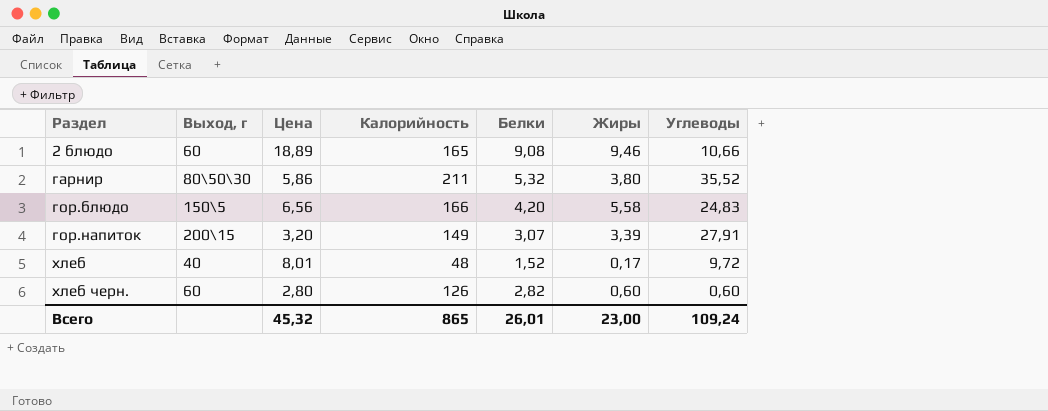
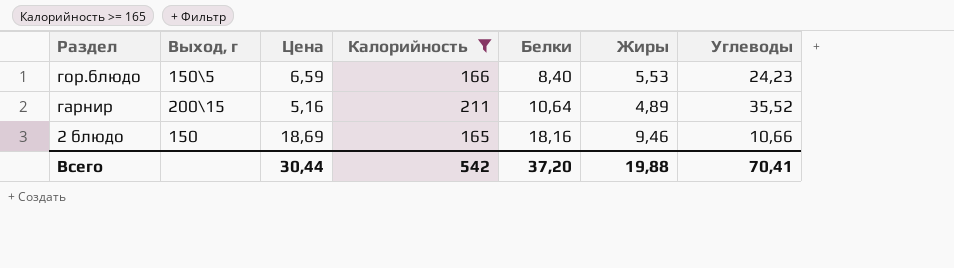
filter: none -> Калорийность >= 165
row order: Раздел ascending -> Раздел descending
гор.блюдо | Цена: 6,56 -> 6,59
гор.блюдо | Белки: 4,20 -> 8,40
гор.блюдо | Жиры: 5,58 -> 5,53
гор.блюдо | Углеводы: 24,83 -> 24,23
гарнир | Выход, г: 80\50\30 -> 200\15
гарнир | Цена: 5,86 -> 5,16
гарнир | Белки: 5,32 -> 10,64
гарнир | Жиры: 3,80 -> 4,89
2 блюдо | Выход, г: 60 -> 150
2 блюдо | Цена: 18,89 -> 18,69
2 блюдо | Белки: 9,08 -> 18,16
Всего | Цена: 45,32 -> 30,44
Всего | Калорийность: 865 -> 542
Всего | Белки: 26,01 -> 37,20
Всего | Жиры: 23,00 -> 19,88
Всего | Углеводы: 109,24 -> 70,41

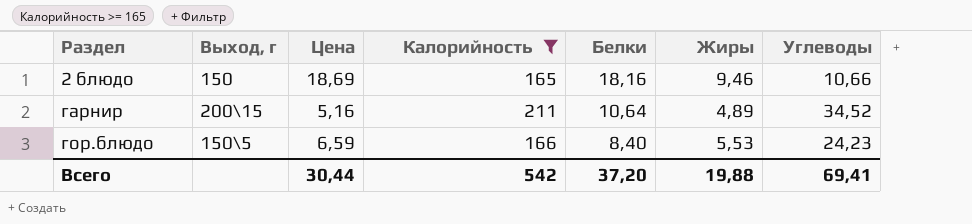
row order: Раздел descending -> Раздел ascending
гарнир | Углеводы: 35,52 -> 34,52
Всего | Углеводы: 70,41 -> 69,41

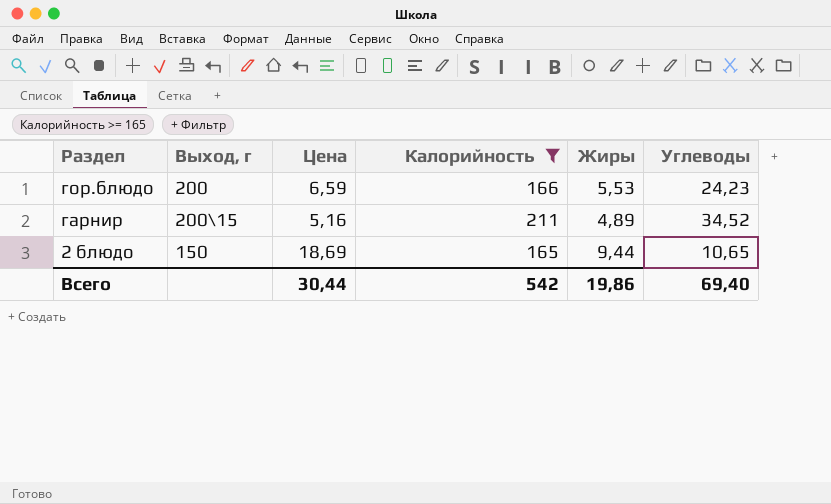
row order: Раздел ascending -> Раздел descending
column Белки | position: 5 -> none
гор.блюдо | Выход, г: 150\5 -> 200
2 блюдо | Жиры: 9,46 -> 9,44
2 блюдо | Углеводы: 10,66 -> 10,65
Всего | Жиры: 19,88 -> 19,86
Всего | Углеводы: 69,41 -> 69,40

